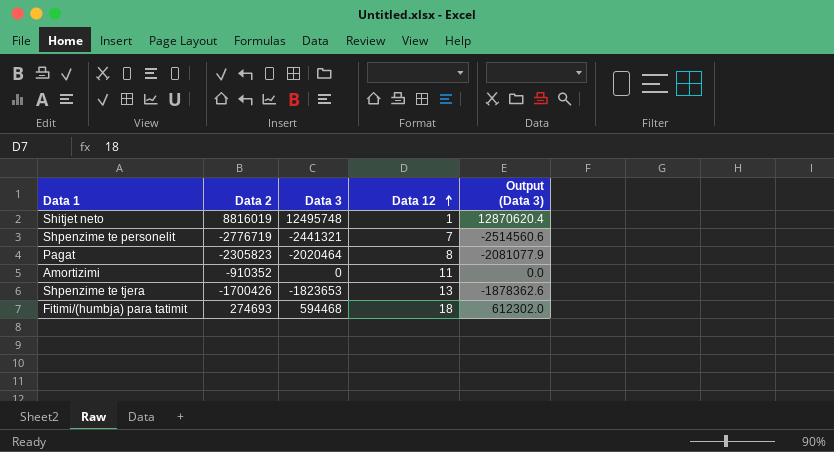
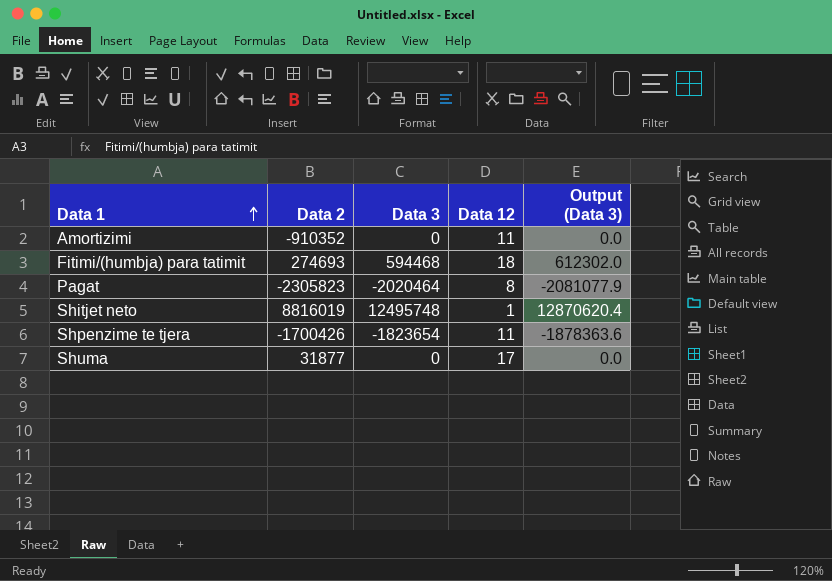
row order: Data 12 ascending -> Data 1 ascending
row Shpenzime te personelit: -2776719 | -2441321 | 7 | -2514560.6 -> none
Shpenzime te tjera | Data 3: -1823653 -> -1823654
Shpenzime te tjera | Data 12: 13 -> 11
Shpenzime te tjera | Output (Data 3): -1878362.6 -> -1878363.6
row Shuma: none -> 31877 | 0 | 17 | 0.0

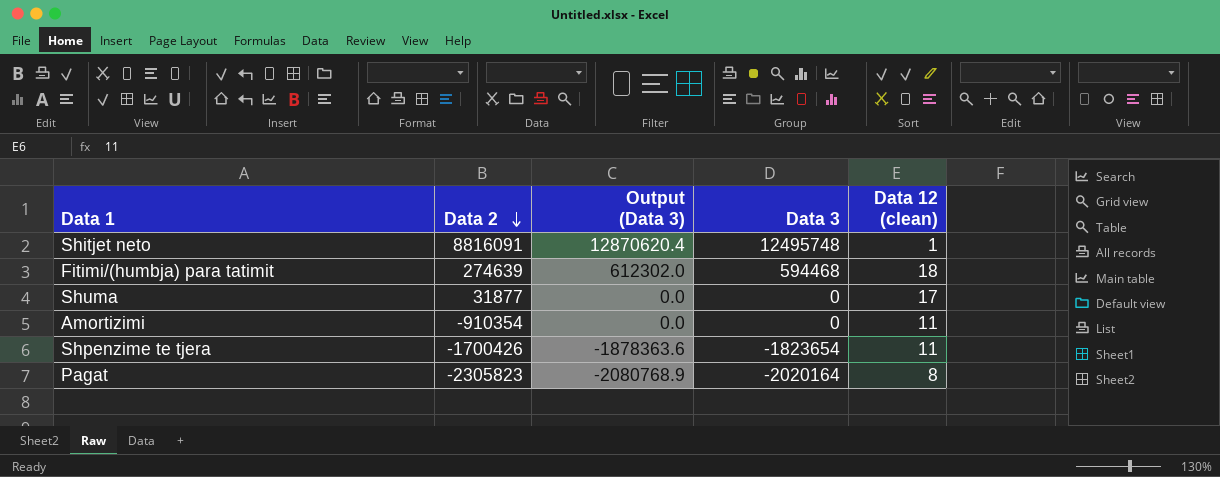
row order: Data 1 ascending -> Data 2 descending
column Output (Data 3) | position: 5 -> 3
column name: Data 12 -> Data 12 (clean)
Shitjet neto | Data 2: 8816019 -> 8816091
Fitimi/(humbja) para tatimit | Data 2: 274693 -> 274639
Amortizimi | Data 2: -910352 -> -910354
Pagat | Output (Data 3): -2081077.9 -> -2080768.9
Pagat | Data 3: -2020464 -> -2020164

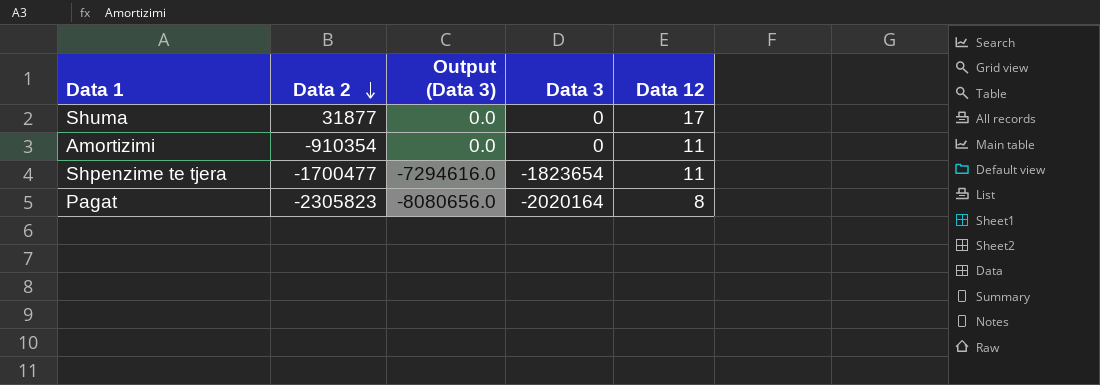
column Output (Data 3) | formula: [Data 3] * 1.03 -> [Data 3] * 4
column name: Data 12 (clean) -> Data 12
row Shitjet neto: 8816091 | 12870620.4 | 12495748 | 1 -> none
row Fitimi/(humbja) para tatimit: 274639 | 612302.0 | 594468 | 18 -> none
Shpenzime te tjera | Data 2: -1700426 -> -1700477

